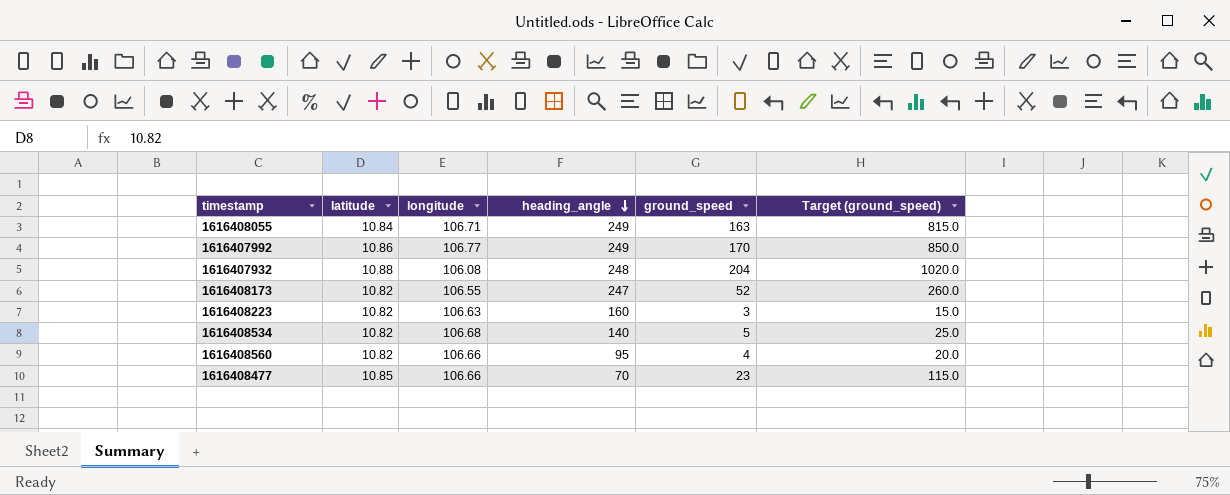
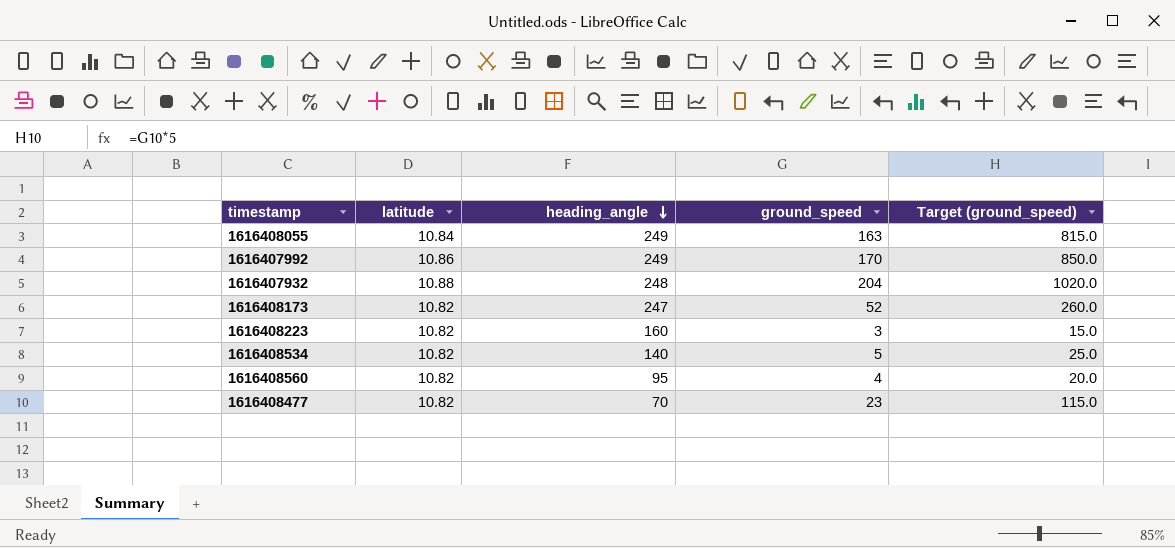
column longitude | position: 3 -> none
1616408477 | latitude: 10.85 -> 10.82

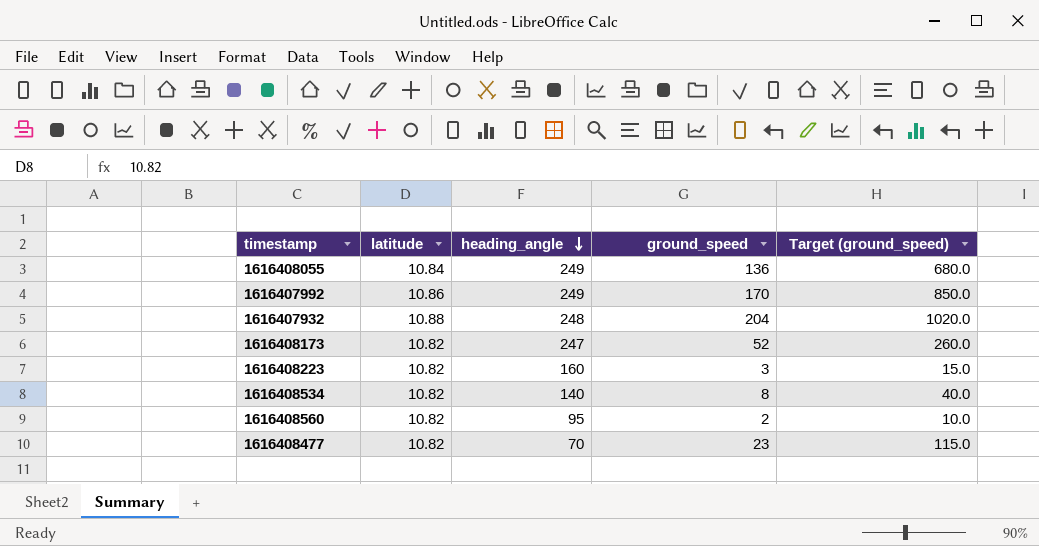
1616408055 | ground_speed: 163 -> 136
1616408055 | Target (ground_speed): 815.0 -> 680.0
1616408534 | ground_speed: 5 -> 8
1616408534 | Target (ground_speed): 25.0 -> 40.0
1616408560 | ground_speed: 4 -> 2
1616408560 | Target (ground_speed): 20.0 -> 10.0

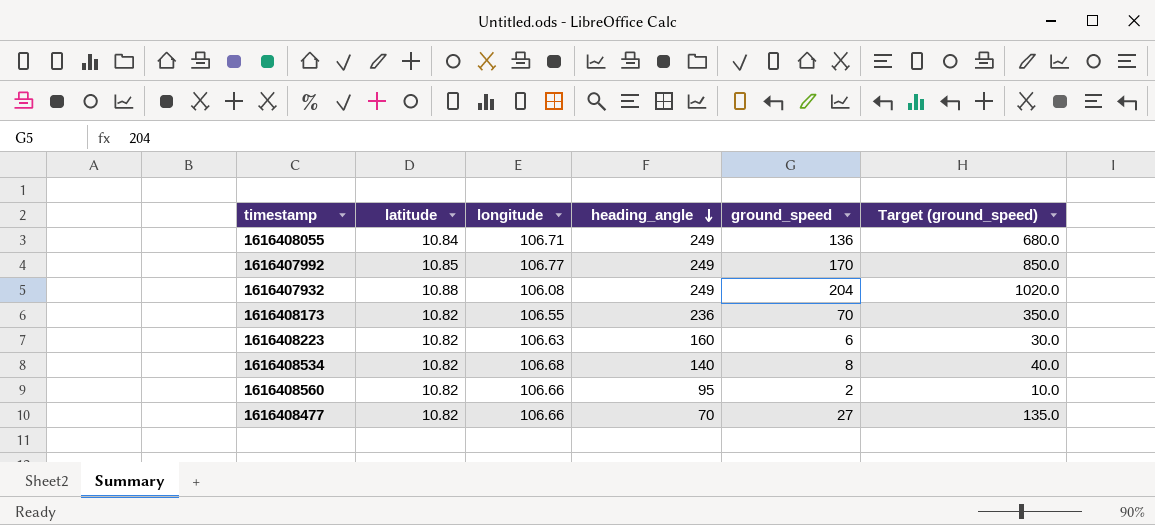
column longitude | position: none -> 3
1616407992 | latitude: 10.86 -> 10.85
1616407932 | heading_angle: 248 -> 249
1616408173 | heading_angle: 247 -> 236
1616408173 | ground_speed: 52 -> 70
1616408173 | Target (ground_speed): 260.0 -> 350.0
1616408223 | ground_speed: 3 -> 6
1616408223 | Target (ground_speed): 15.0 -> 30.0
1616408477 | ground_speed: 23 -> 27
1616408477 | Target (ground_speed): 115.0 -> 135.0

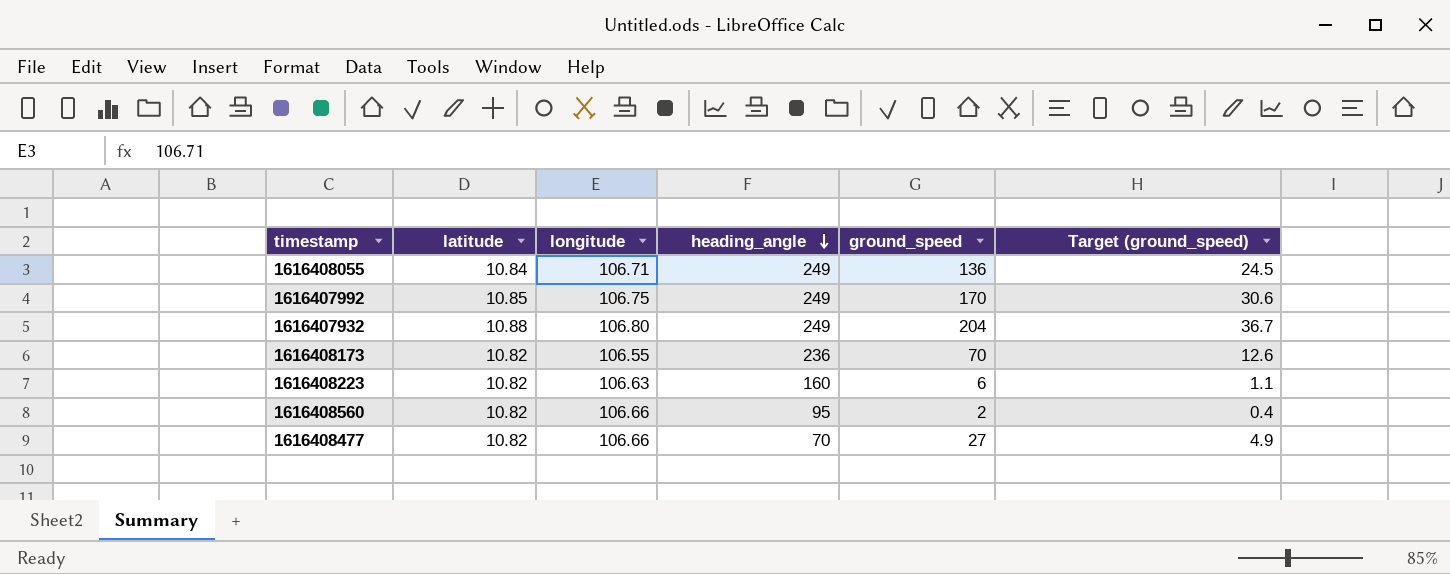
column Target (ground_speed) | formula: [ground_speed] * 5 -> [ground_speed] * 0.18
row 1616408534: 10.82 | 106.68 | 140 | 8 | 40.0 -> none
1616407992 | longitude: 106.77 -> 106.75
1616407932 | longitude: 106.08 -> 106.80

